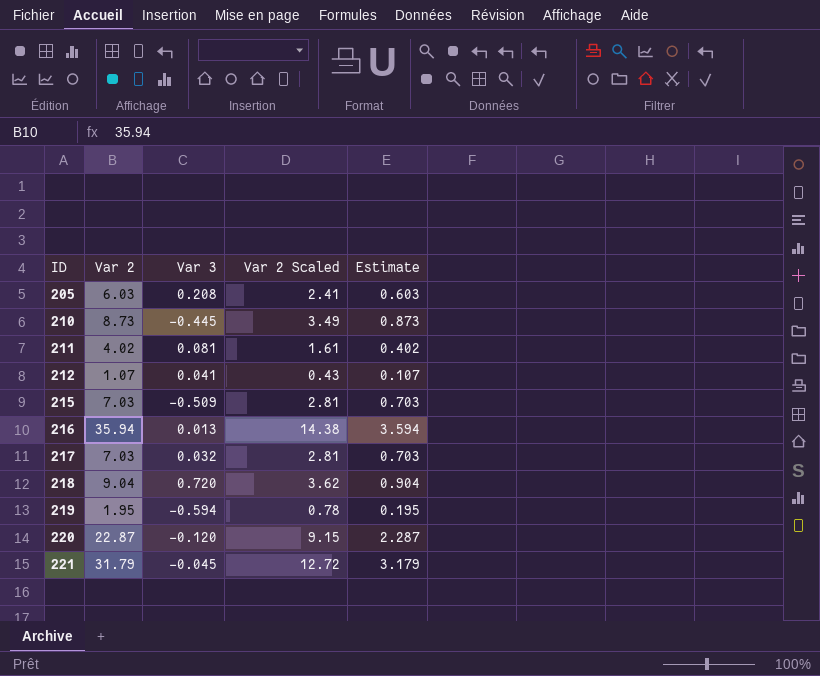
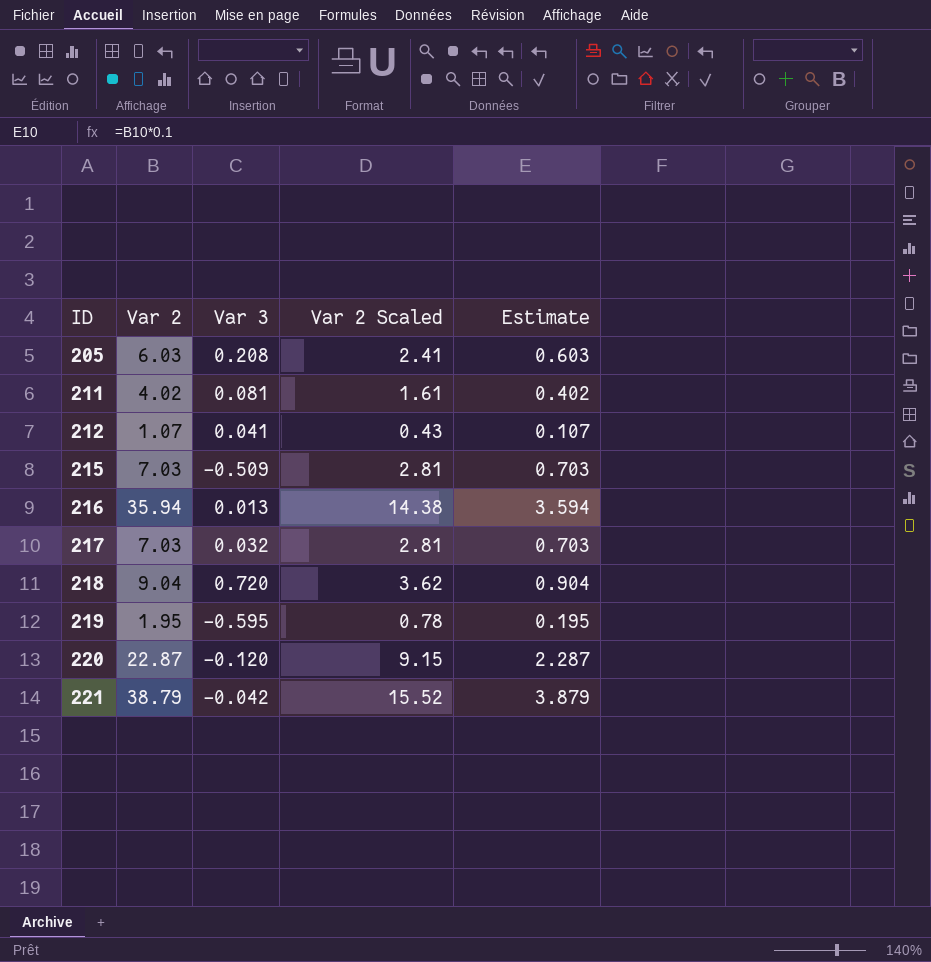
row 210: 8.73 | -0.445 | 3.49 | 0.873 -> none
219 | Var 3: -0.594 -> -0.595
221 | Var 2: 31.79 -> 38.79
221 | Var 3: -0.045 -> -0.042
221 | Var 2 Scaled: 12.72 -> 15.52
221 | Estimate: 3.179 -> 3.879

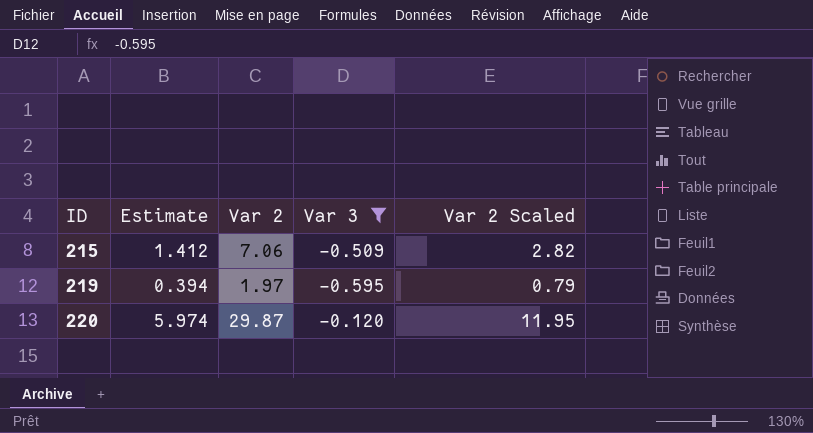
filter: none -> Var 3 <= -0.120
column Estimate | formula: [Var 2] * 0.1 -> [Var 2] * 0.2
column Estimate | position: 5 -> 2
215 | Var 2: 7.03 -> 7.06
215 | Var 2 Scaled: 2.81 -> 2.82
219 | Var 2: 1.95 -> 1.97
219 | Var 2 Scaled: 0.78 -> 0.79
220 | Var 2: 22.87 -> 29.87
220 | Var 2 Scaled: 9.15 -> 11.95

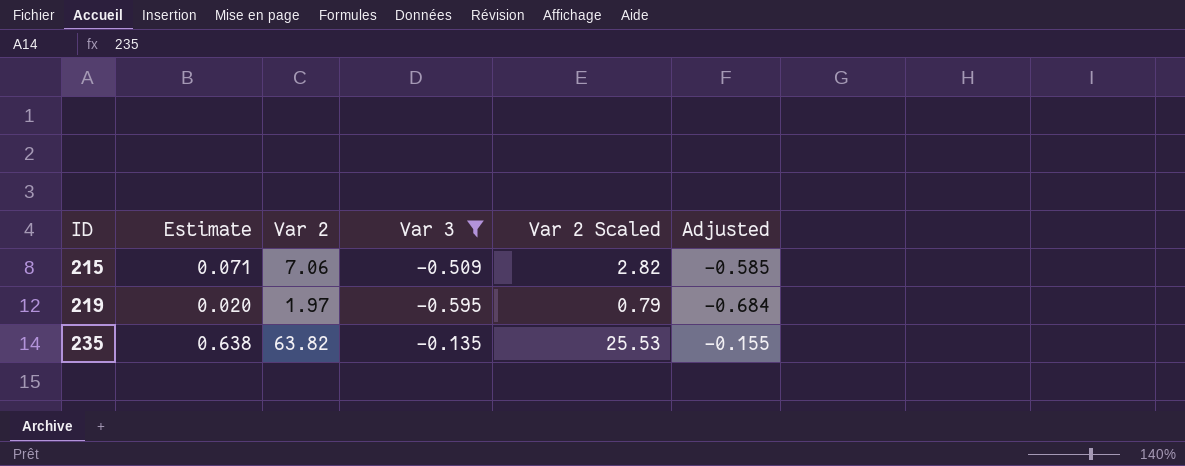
column Estimate | formula: [Var 2] * 0.2 -> [Var 2] * 0.01
column Adjusted | formula: none -> [Var 3] * 1.15
row 220: 5.974 | 29.87 | -0.120 | 11.95 -> none
row 235: none -> 0.638 | 63.82 | -0.135 | 25.53 | -0.155

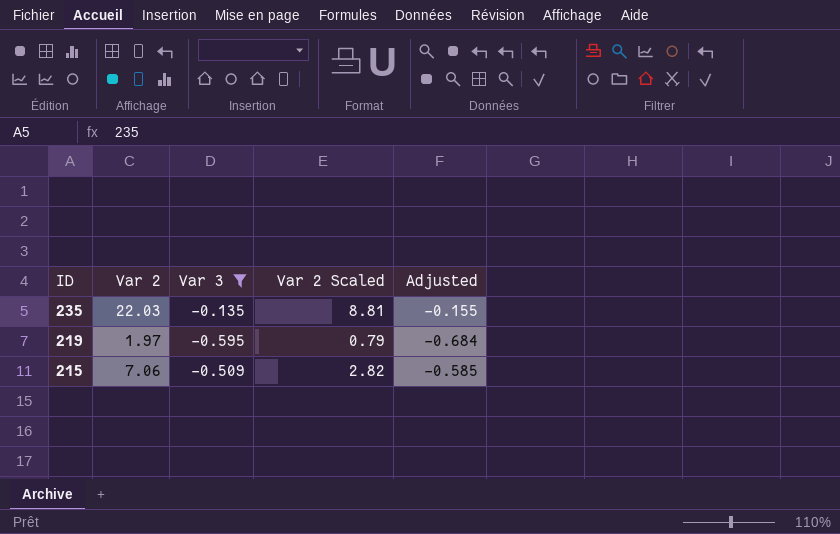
row order: ID ascending -> ID descending
column Estimate | formula: [Var 2] * 0.01 -> none
235 | Var 2: 63.82 -> 22.03
235 | Var 2 Scaled: 25.53 -> 8.81

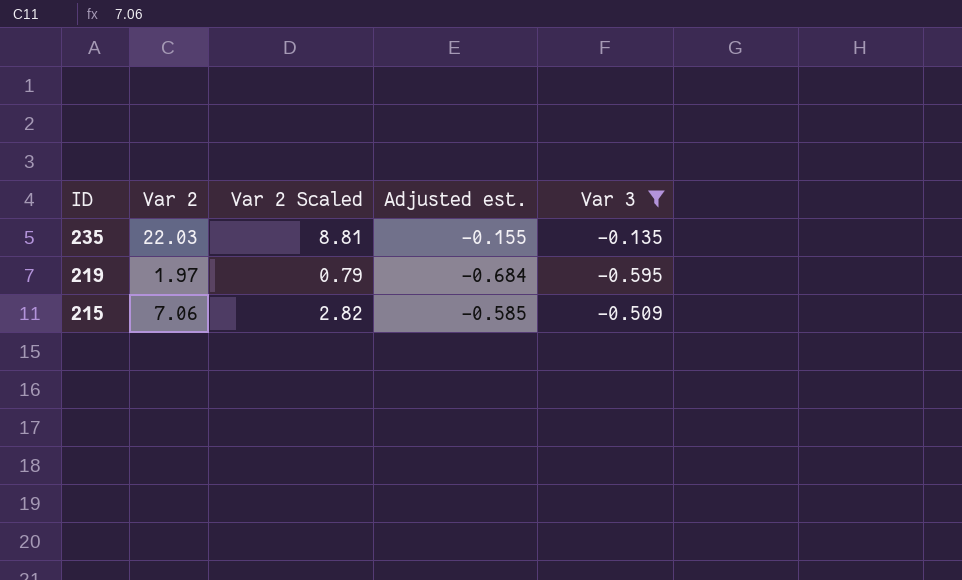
column name: Adjusted -> Adjusted est.
column Var 3 | position: 3 -> 5

